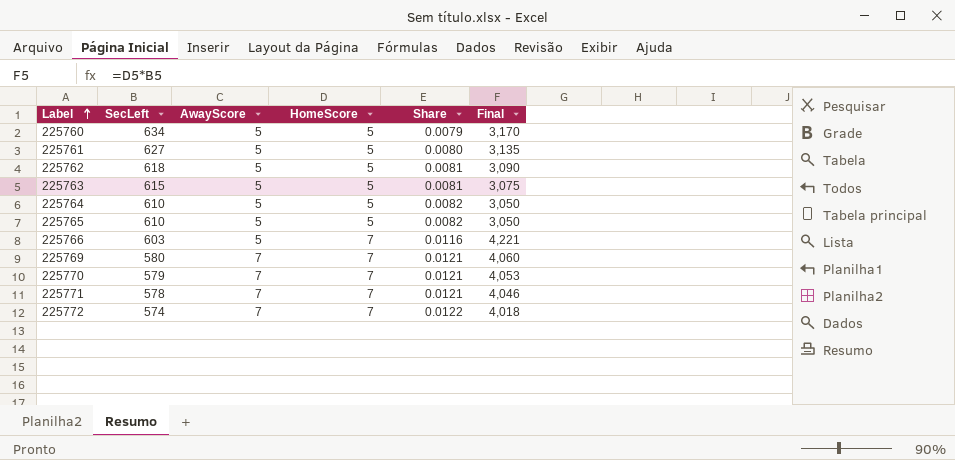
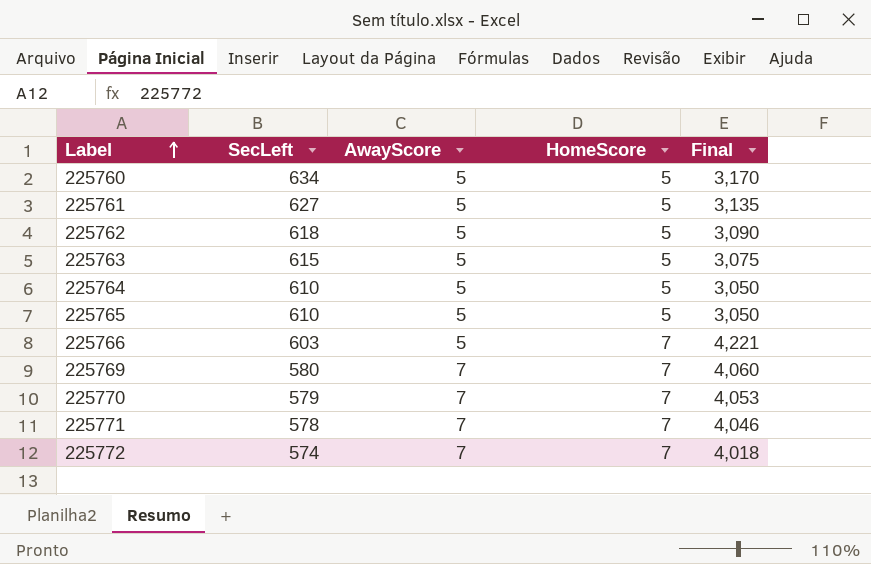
column Share | formula: [HomeScore] / [SecLeft] -> none

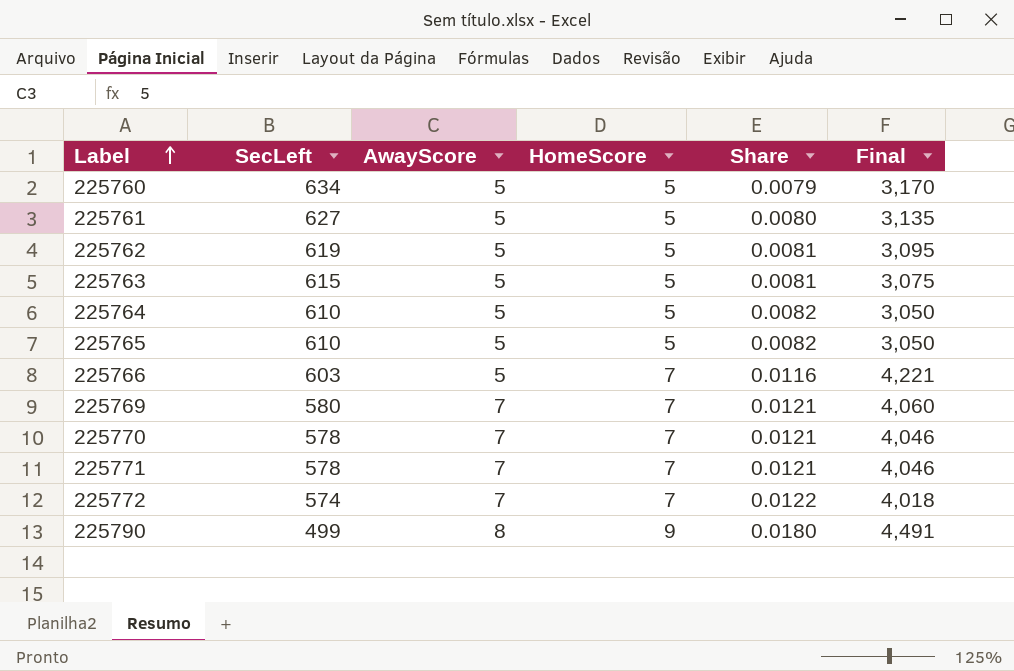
column Share | formula: none -> [HomeScore] / [SecLeft]
225762 | SecLeft: 618 -> 619
225762 | Final: 3,090 -> 3,095
225770 | SecLeft: 579 -> 578
225770 | Final: 4,053 -> 4,046
row 225790: none -> 499 | 8 | 9 | 0.0180 | 4,491

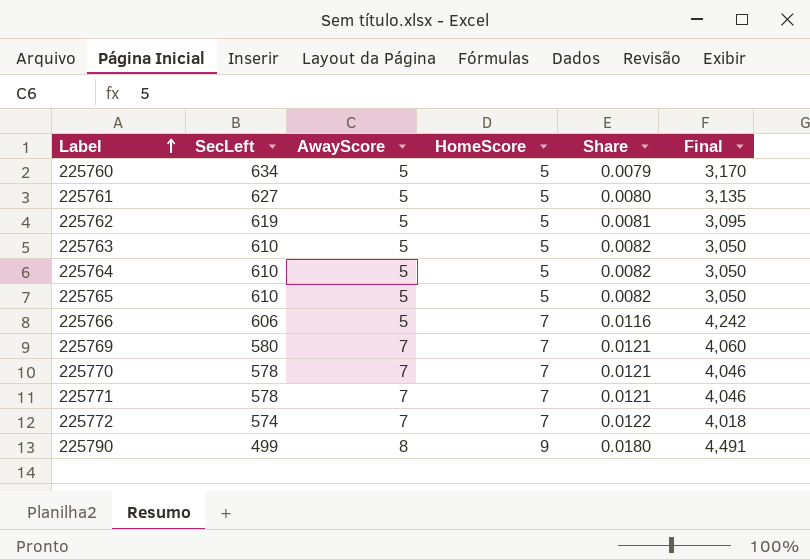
225763 | SecLeft: 615 -> 610
225763 | Share: 0.0081 -> 0.0082
225763 | Final: 3,075 -> 3,050
225766 | SecLeft: 603 -> 606
225766 | Final: 4,221 -> 4,242

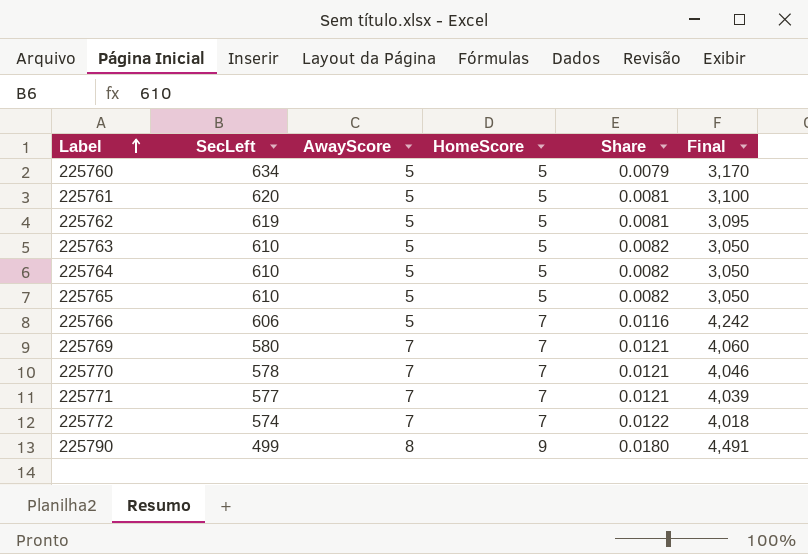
225761 | SecLeft: 627 -> 620
225761 | Share: 0.0080 -> 0.0081
225761 | Final: 3,135 -> 3,100
225771 | SecLeft: 578 -> 577
225771 | Final: 4,046 -> 4,039

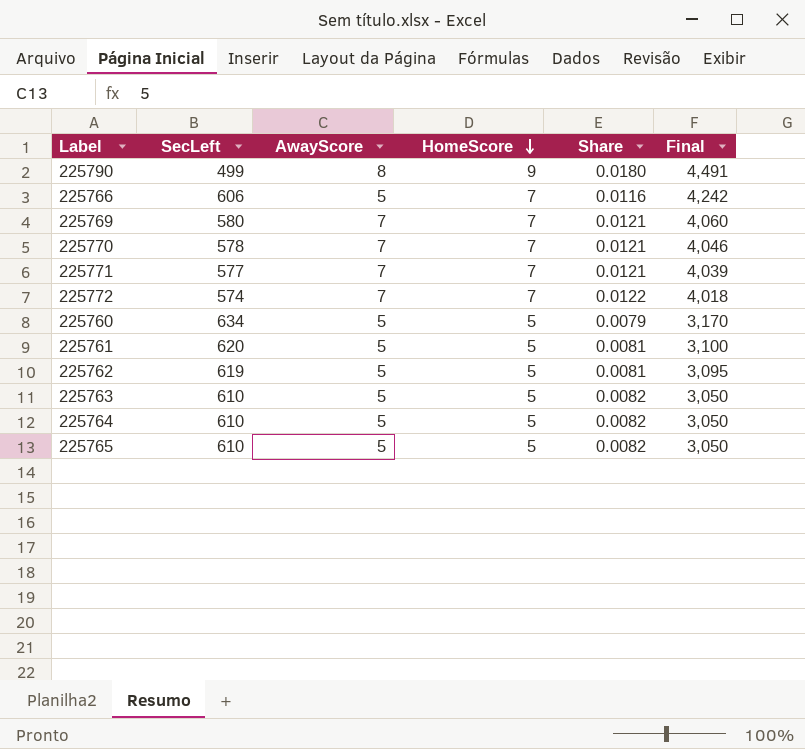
row order: Label ascending -> HomeScore descending

